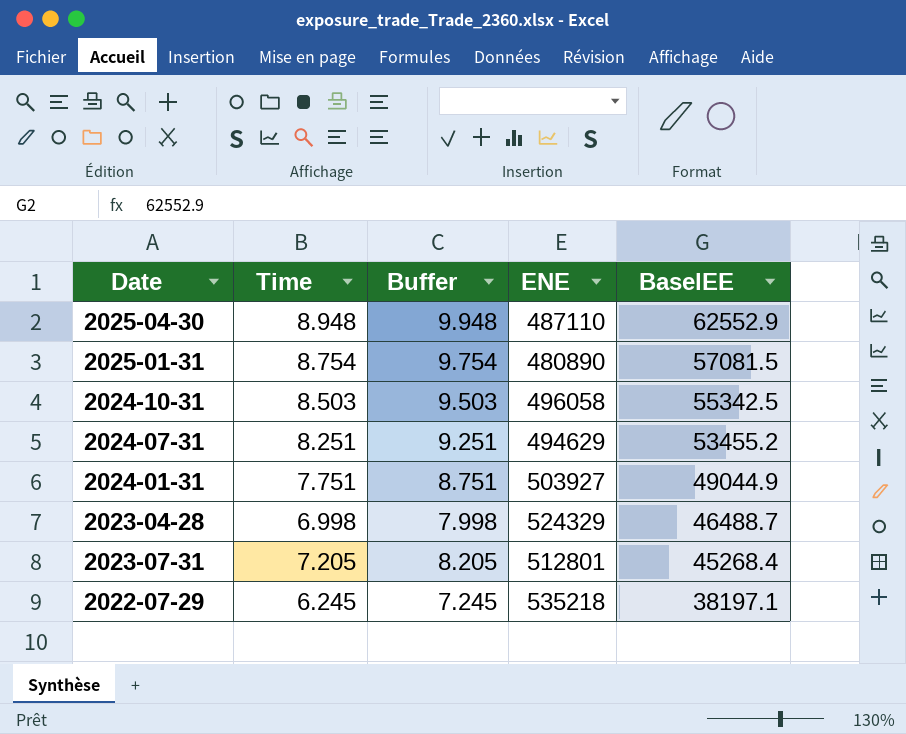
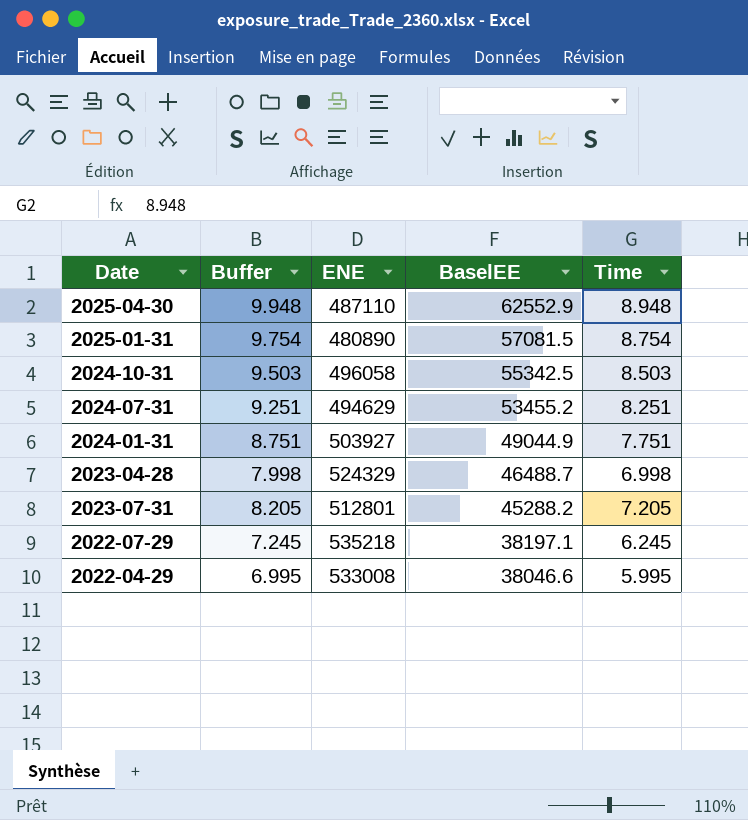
column Time | position: 2 -> 5
2023-07-31 | BaselEE: 45268.4 -> 45288.2
row 2022-04-29: none -> 6.995 | 533008 | 38046.6 | 5.995

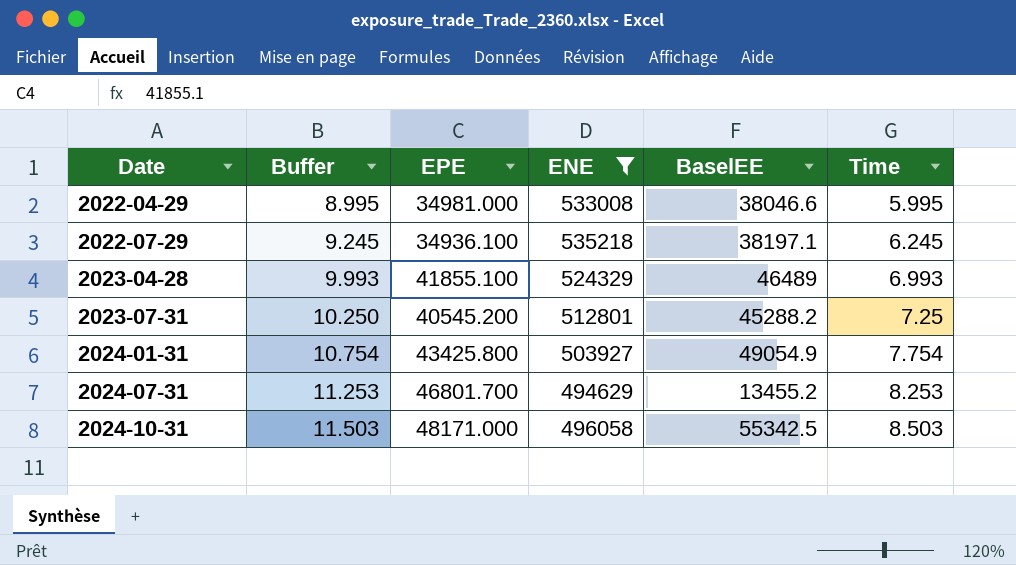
filter: none -> ENE >= 494629
row order: BaselEE descending -> Date ascending
column Buffer | formula: [Time] + 1 -> [Time] + 3
column EPE | position: none -> 3
2023-04-28 | BaselEE: 46488.7 -> 46489
2023-04-28 | Time: 6.998 -> 6.993
2023-07-31 | Time: 7.205 -> 7.25
2024-01-31 | BaselEE: 49044.9 -> 49054.9
2024-01-31 | Time: 7.751 -> 7.754
2024-07-31 | BaselEE: 53455.2 -> 13455.2
2024-07-31 | Time: 8.251 -> 8.253

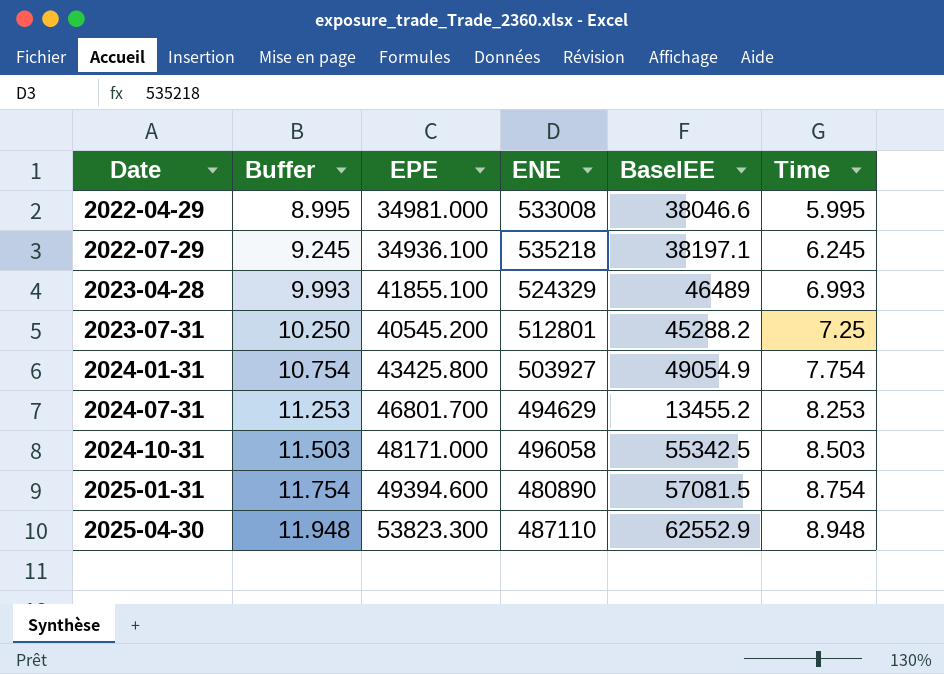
filter: ENE >= 494629 -> none

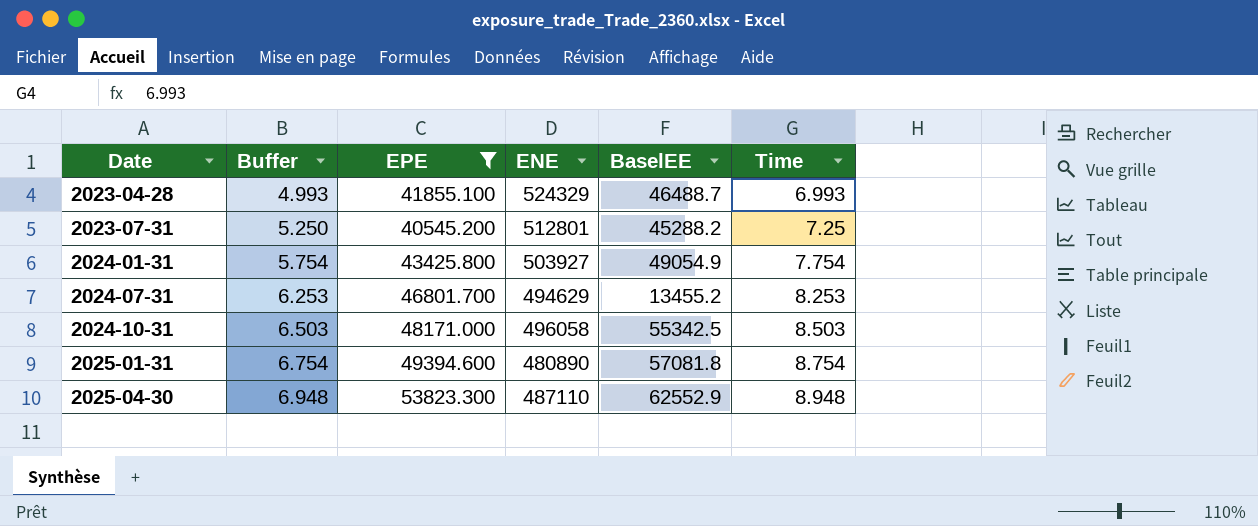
filter: none -> EPE >= 40545.200
column Buffer | formula: [Time] + 3 -> [Time] - 2
2023-04-28 | BaselEE: 46489 -> 46488.7
2025-01-31 | BaselEE: 57081.5 -> 57081.8

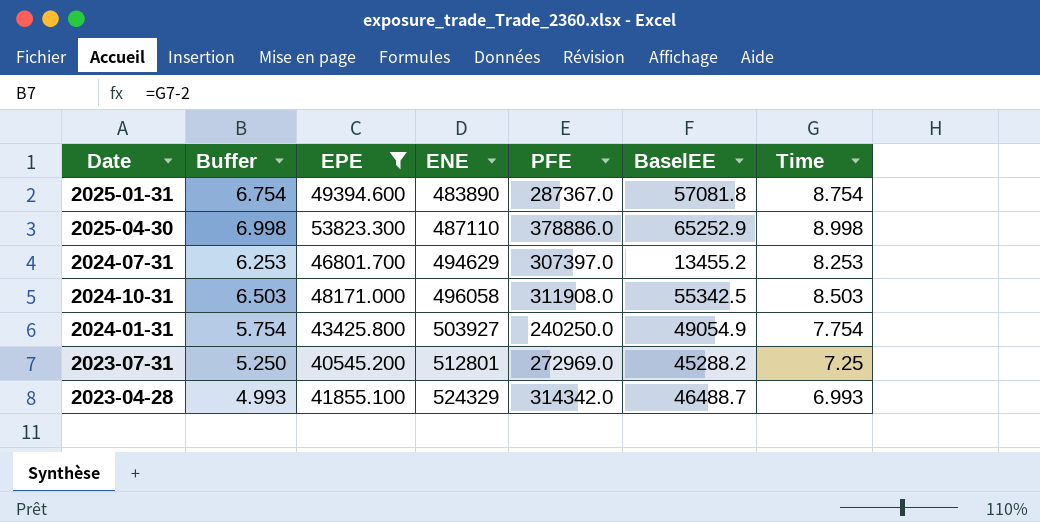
row order: Date ascending -> ENE ascending
column PFE | position: none -> 5
2025-01-31 | ENE: 480890 -> 483890
2025-04-30 | Buffer: 6.948 -> 6.998
2025-04-30 | BaselEE: 62552.9 -> 65252.9
2025-04-30 | Time: 8.948 -> 8.998

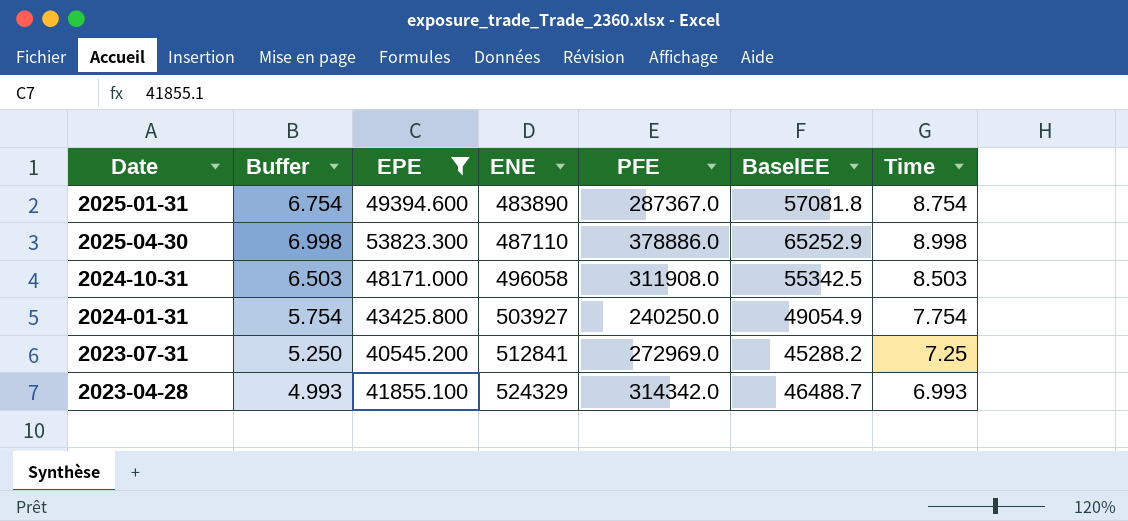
row 2024-07-31: 6.253 | 46801.700 | 494629 | 307397.0 | 13455.2 | 8.253 -> none
2023-07-31 | ENE: 512801 -> 512841

